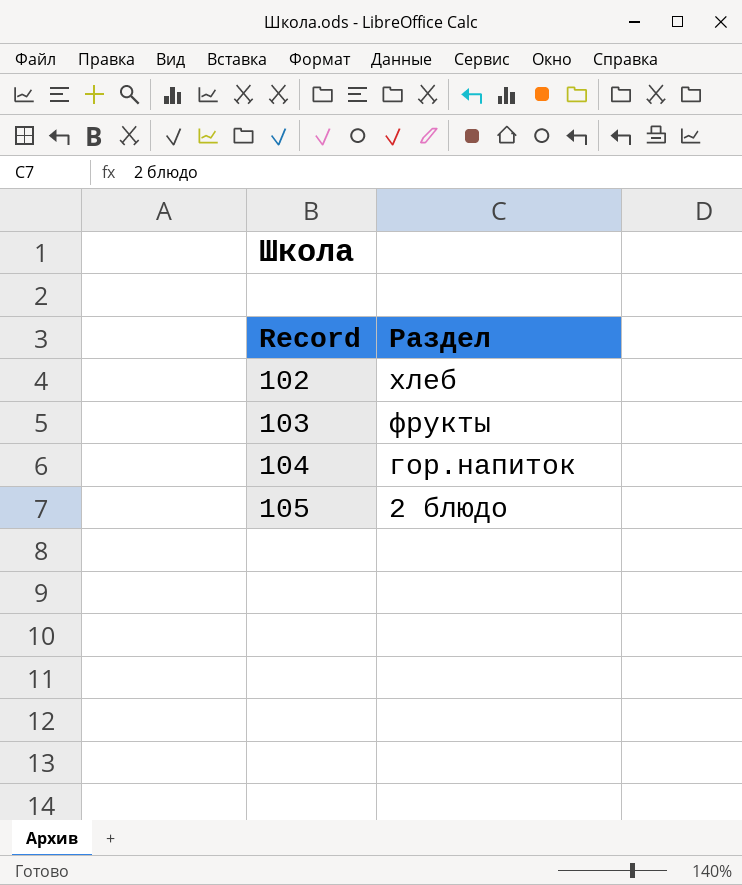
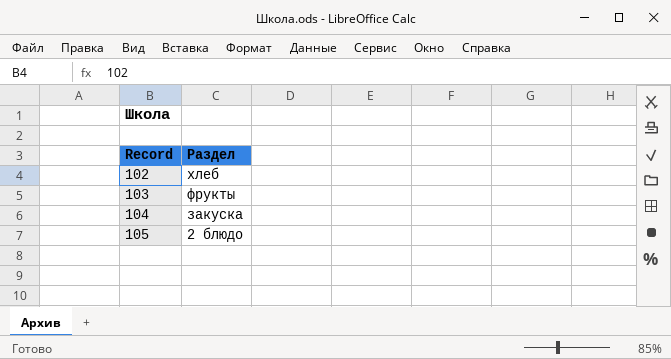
104 | Раздел: гор.напиток -> закуска

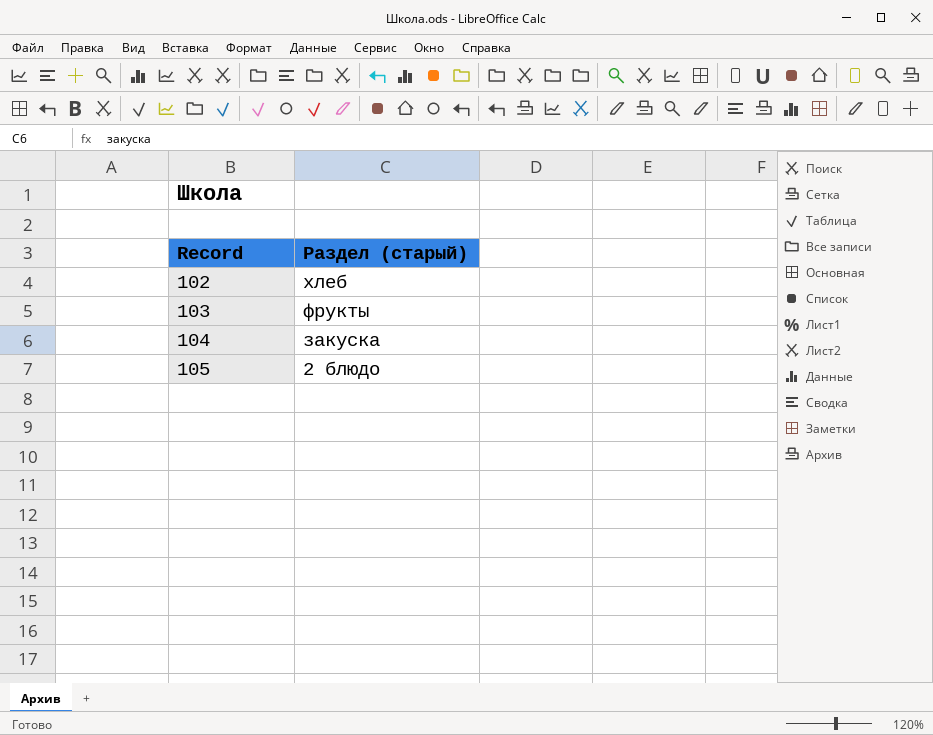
column name: Раздел -> Раздел (старый)

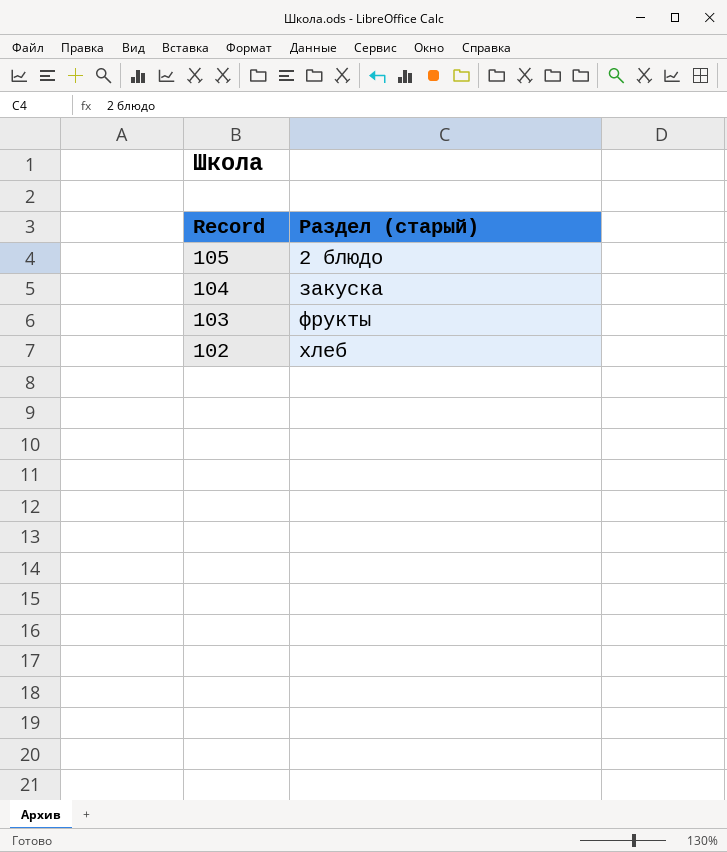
row order: Record ascending -> Record descending

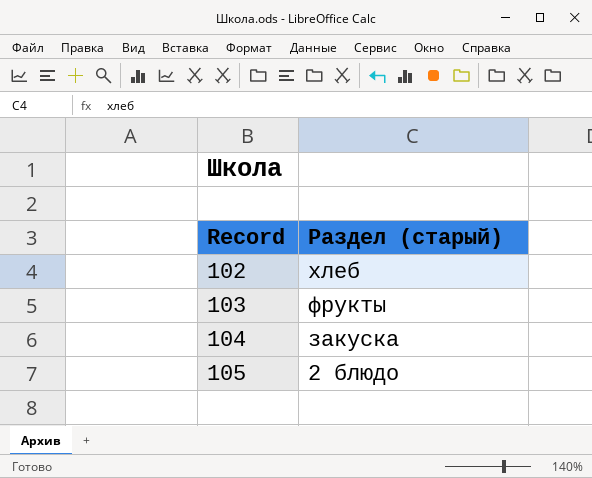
row order: Record descending -> Record ascending

